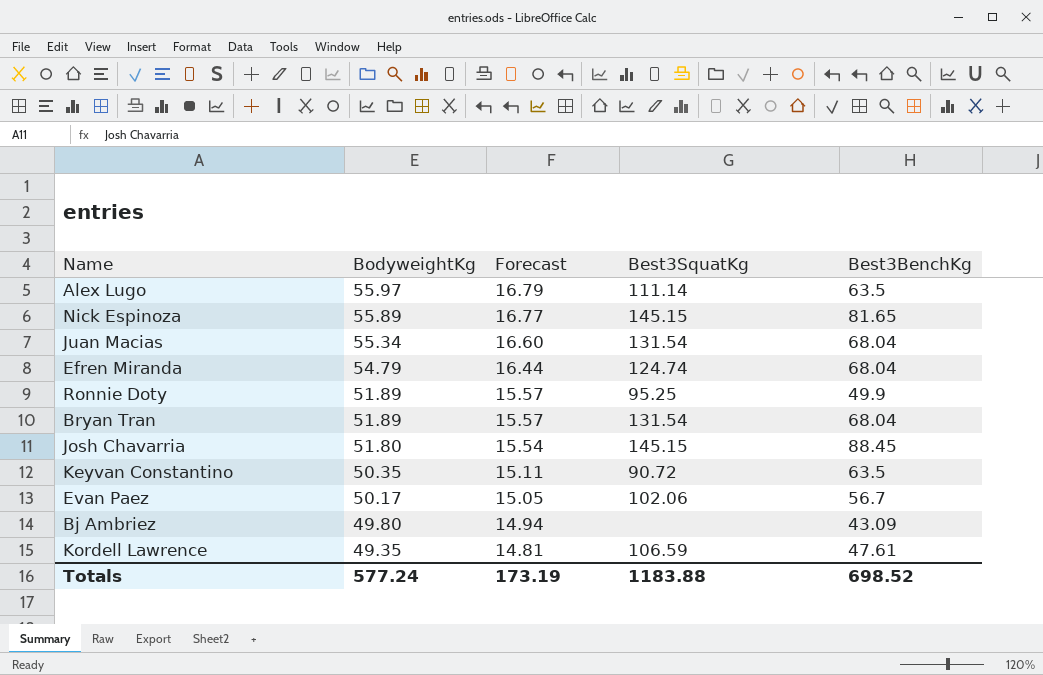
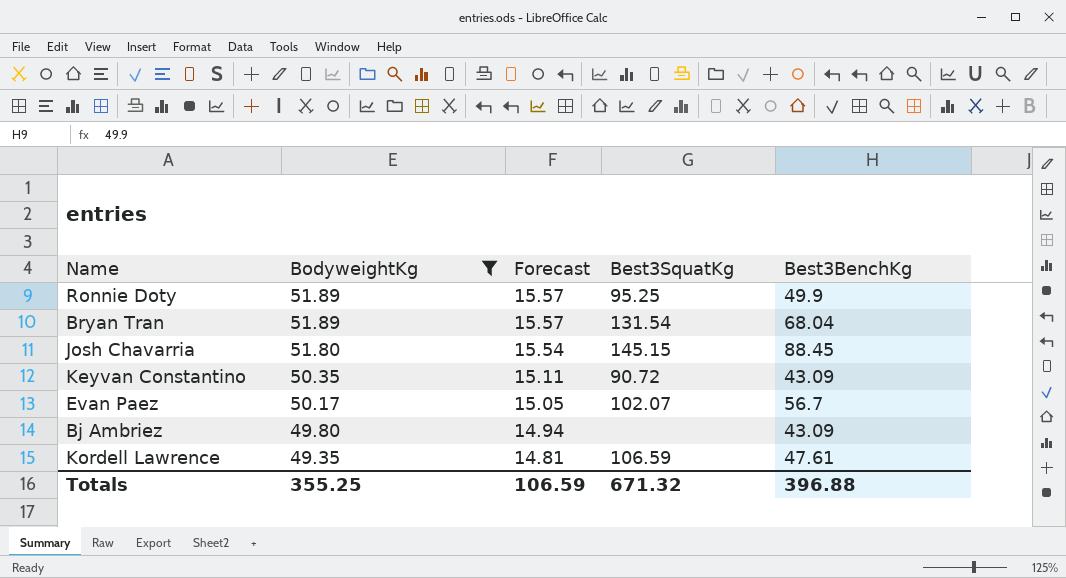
filter: none -> BodyweightKg <= 51.89
Keyvan Constantino | Best3BenchKg: 63.5 -> 43.09
Evan Paez | Best3SquatKg: 102.06 -> 102.07
Totals | BodyweightKg: 577.24 -> 355.25
Totals | Forecast: 173.19 -> 106.59
Totals | Best3SquatKg: 1183.88 -> 671.32
Totals | Best3BenchKg: 698.52 -> 396.88

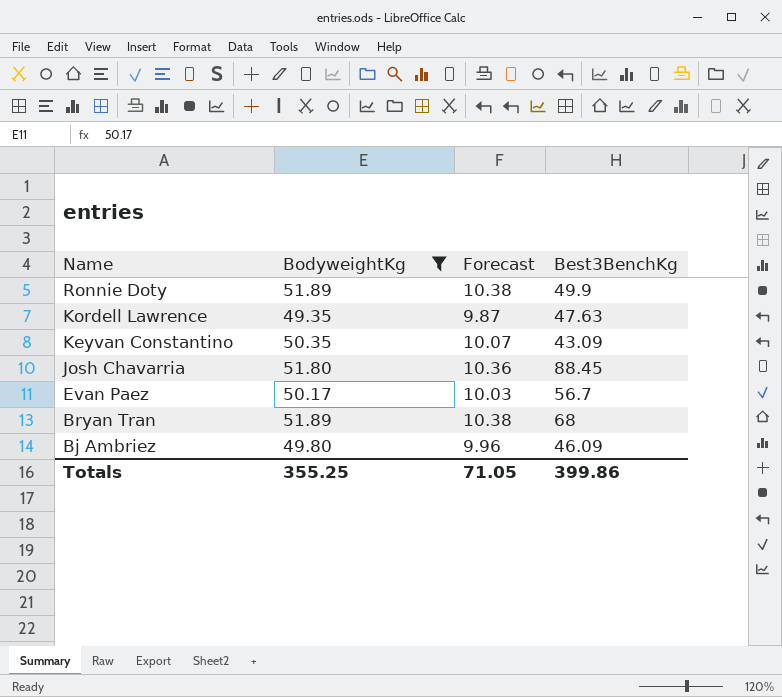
row order: BodyweightKg descending -> Name descending
column Best3SquatKg | position: 4 -> none
column Forecast | formula: [BodyweightKg] * 0.3 -> [BodyweightKg] * 0.2
Kordell Lawrence | Best3BenchKg: 47.61 -> 47.63
Bryan Tran | Best3BenchKg: 68.04 -> 68
Bj Ambriez | Best3BenchKg: 43.09 -> 46.09
Totals | Forecast: 106.59 -> 71.05
Totals | Best3BenchKg: 396.88 -> 399.86

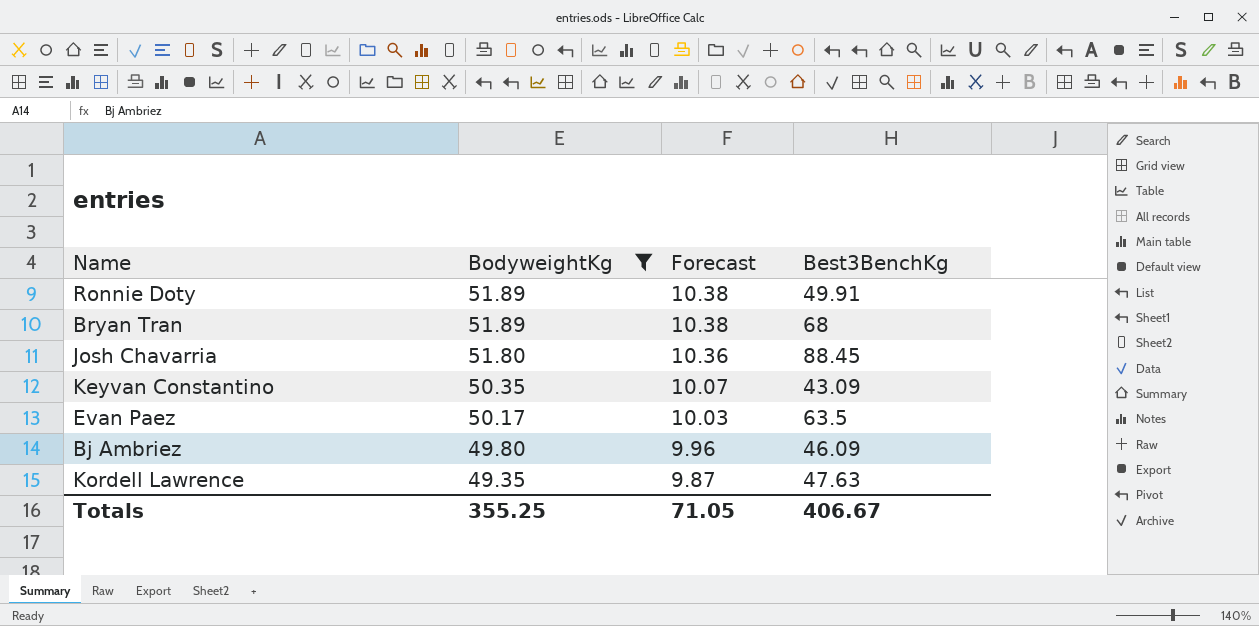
row order: Name descending -> BodyweightKg descending
Ronnie Doty | Best3BenchKg: 49.9 -> 49.91
Evan Paez | Best3BenchKg: 56.7 -> 63.5
Totals | Best3BenchKg: 399.86 -> 406.67

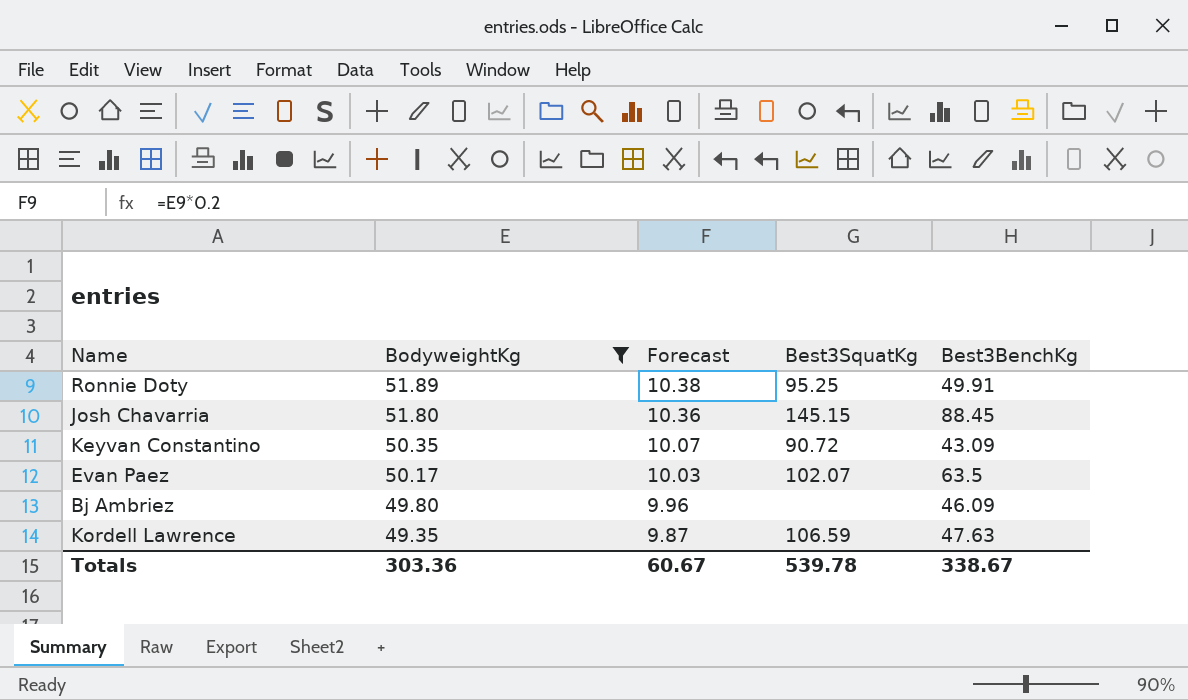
column Best3SquatKg | position: none -> 4
row Bryan Tran: 51.89 | 10.38 | 68 -> none
Totals | BodyweightKg: 355.25 -> 303.36
Totals | Forecast: 71.05 -> 60.67
Totals | Best3BenchKg: 406.67 -> 338.67

